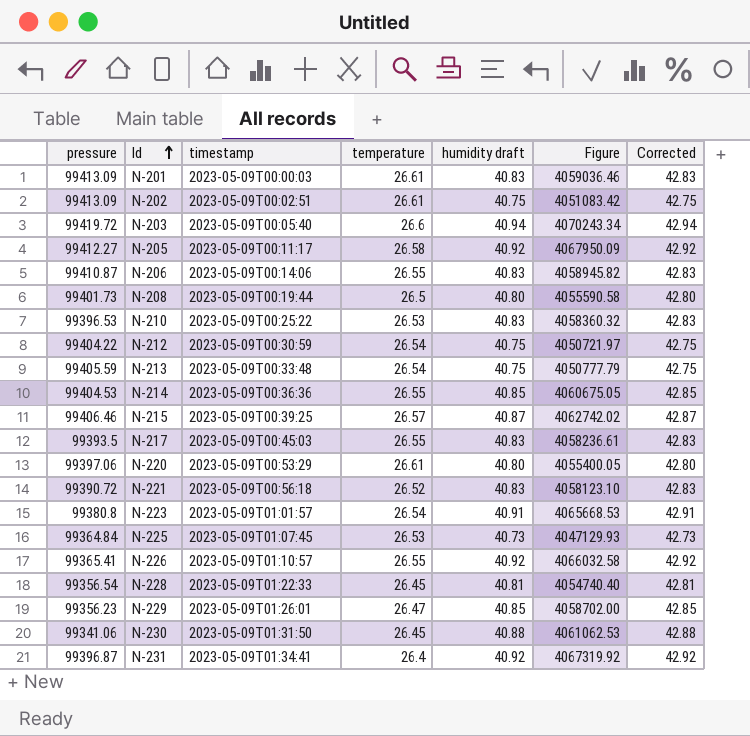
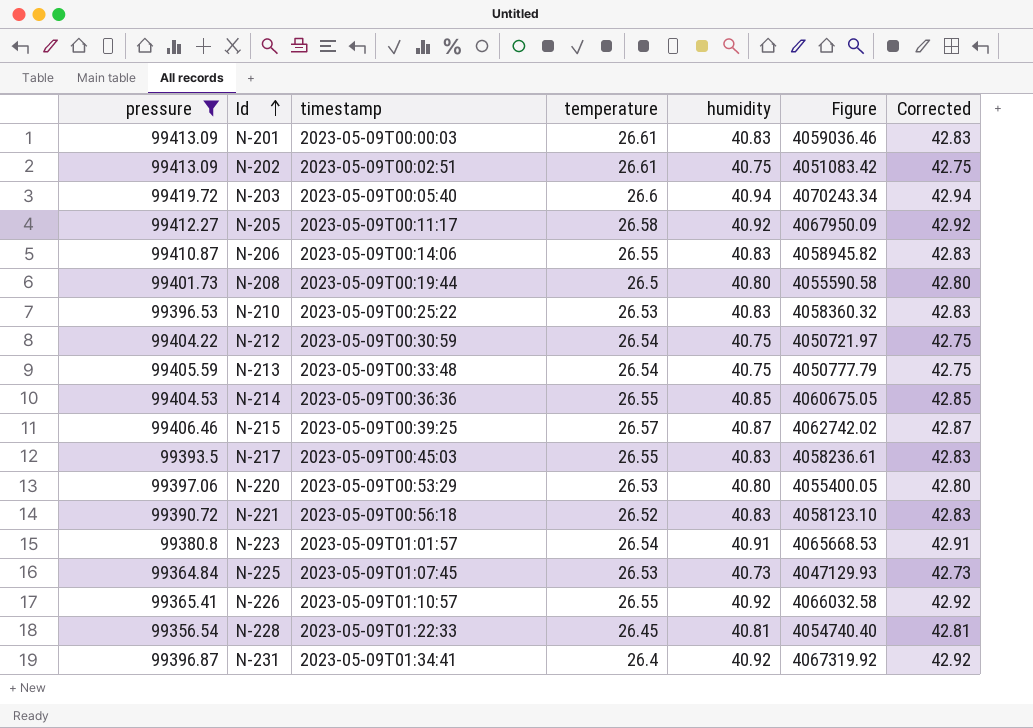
filter: none -> pressure >= 99356.54
column name: humidity draft -> humidity
N-220 | temperature: 26.61 -> 26.53

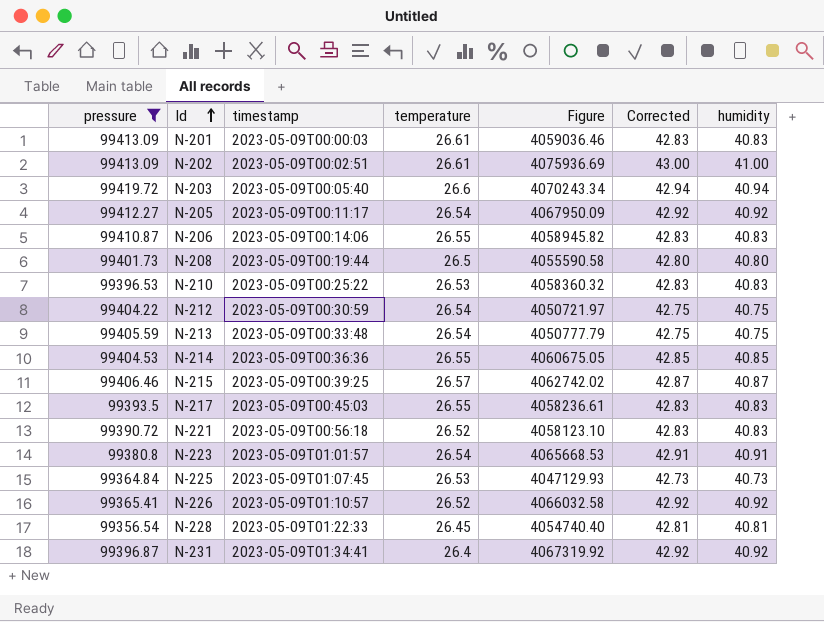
column humidity | position: 5 -> 7
row N-220: 99397.06 | 2023-05-09T00:53:29 | 26.53 | 40.80 | 4055400.05 | 42.80 -> none
N-202 | Figure: 4051083.42 -> 4075936.69
N-202 | Corrected: 42.75 -> 43.00
N-202 | humidity: 40.75 -> 41.00
N-205 | temperature: 26.58 -> 26.54
N-226 | temperature: 26.55 -> 26.52

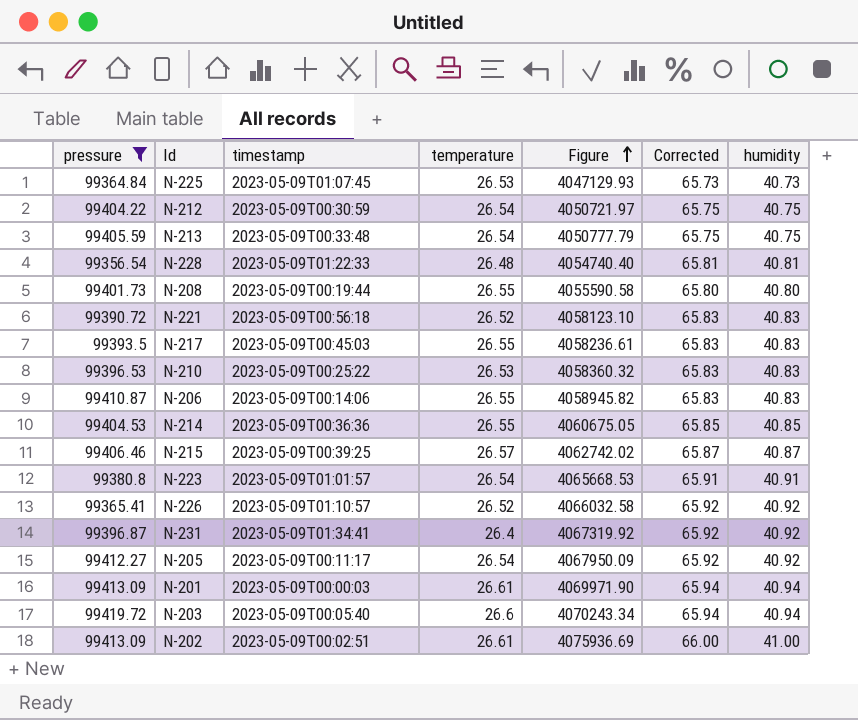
row order: Id ascending -> Figure ascending
column Corrected | formula: [humidity] + 2 -> [humidity] + 25
N-228 | temperature: 26.45 -> 26.48
N-208 | temperature: 26.5 -> 26.55
N-201 | Figure: 4059036.46 -> 4069971.90
N-201 | humidity: 40.83 -> 40.94

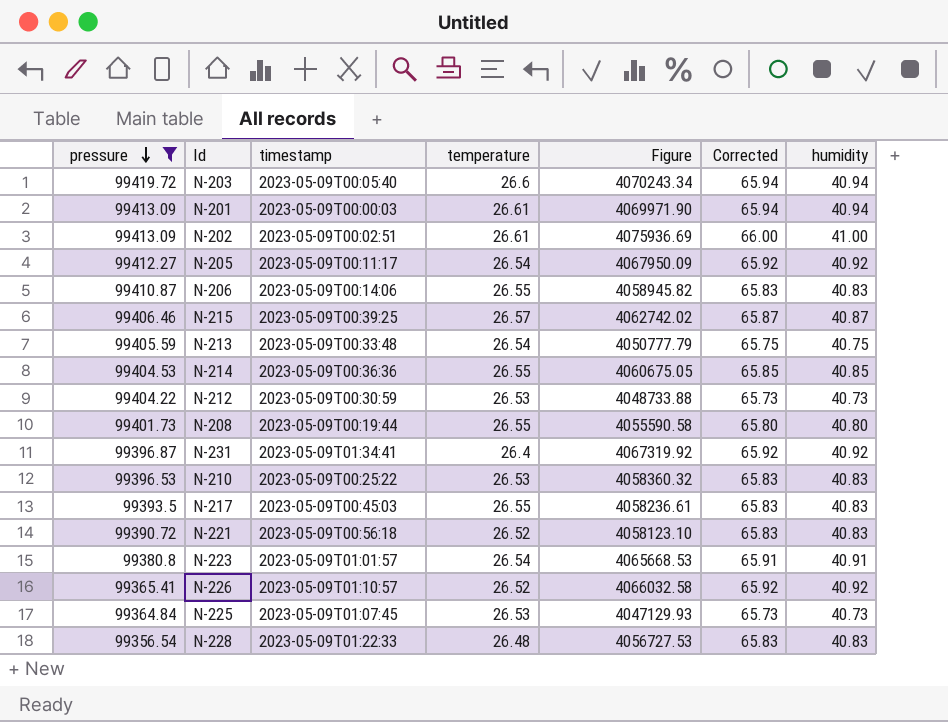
row order: Figure ascending -> pressure descending
N-212 | temperature: 26.54 -> 26.53
N-212 | Figure: 4050721.97 -> 4048733.88
N-212 | Corrected: 65.75 -> 65.73
N-212 | humidity: 40.75 -> 40.73
N-228 | Figure: 4054740.40 -> 4056727.53
N-228 | Corrected: 65.81 -> 65.83
N-228 | humidity: 40.81 -> 40.83

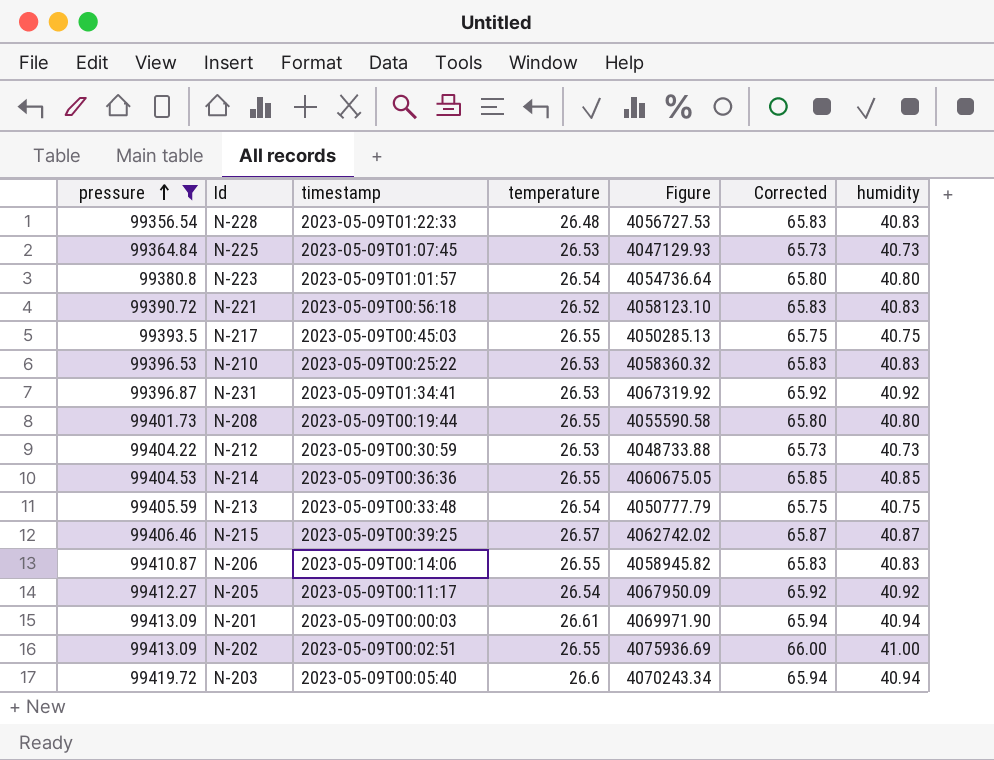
row order: pressure descending -> pressure ascending
row N-226: 99365.41 | 2023-05-09T01:10:57 | 26.52 | 4066032.58 | 65.92 | 40.92 -> none
N-223 | Figure: 4065668.53 -> 4054736.64
N-223 | Corrected: 65.91 -> 65.80
N-223 | humidity: 40.91 -> 40.80
N-217 | Figure: 4058236.61 -> 4050285.13
N-217 | Corrected: 65.83 -> 65.75
N-217 | humidity: 40.83 -> 40.75
N-231 | temperature: 26.4 -> 26.53
N-202 | temperature: 26.61 -> 26.55

